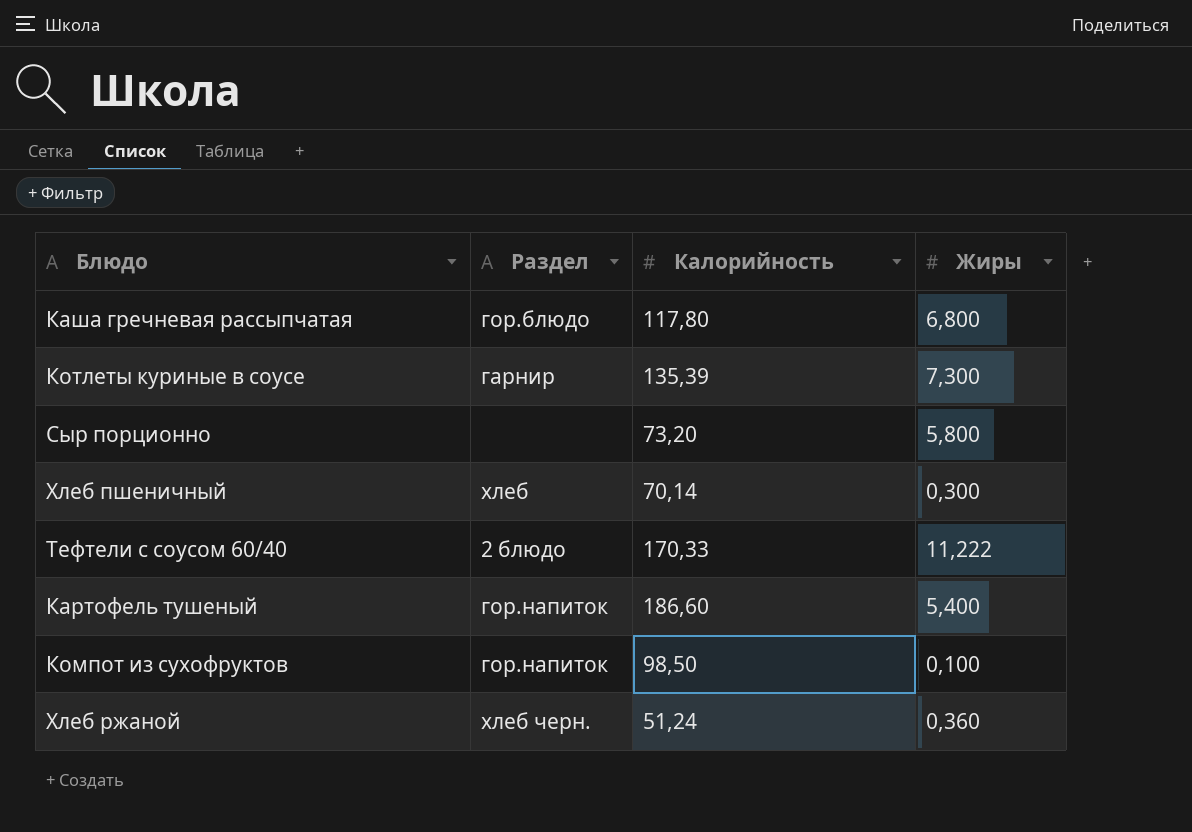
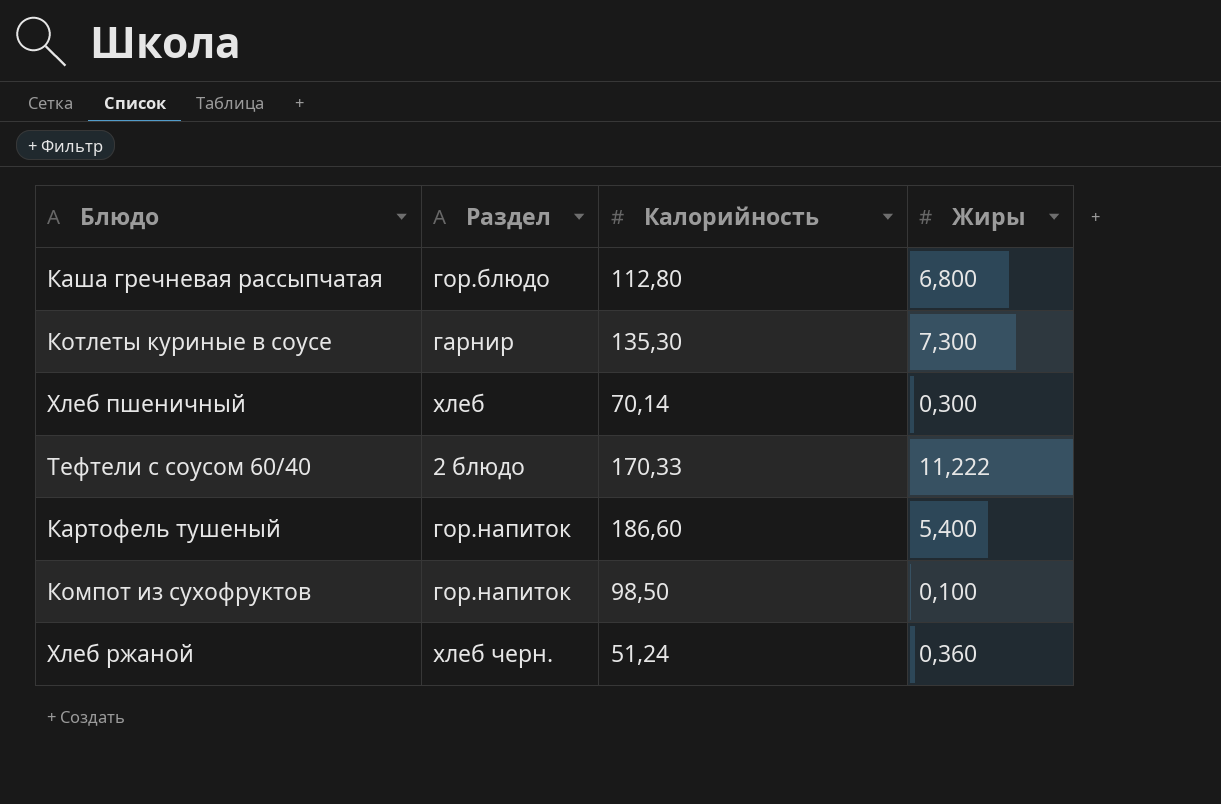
row Сыр порционно: none | 73,20 | 5,800 -> none
Каша гречневая рассыпчатая | Калорийность: 117,80 -> 112,80
Котлеты куриные в соусе | Калорийность: 135,39 -> 135,30

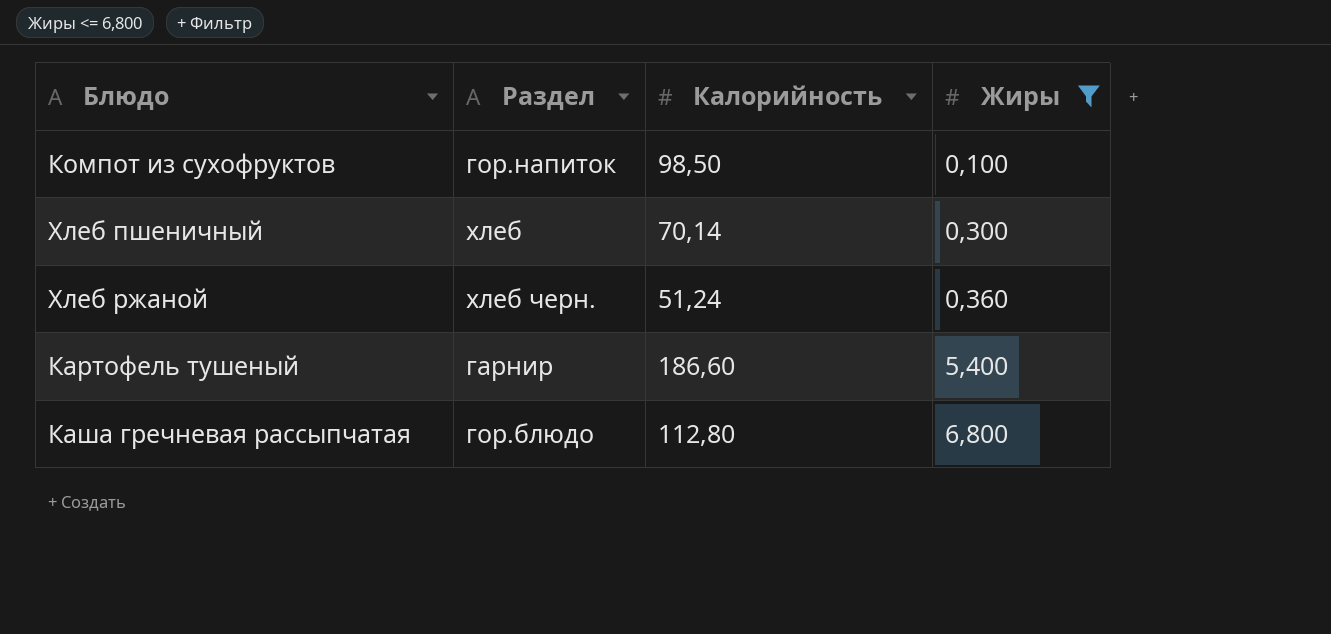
filter: none -> Жиры <= 6,800
row order: none -> Жиры ascending
Картофель тушеный | Раздел: гор.напиток -> гарнир

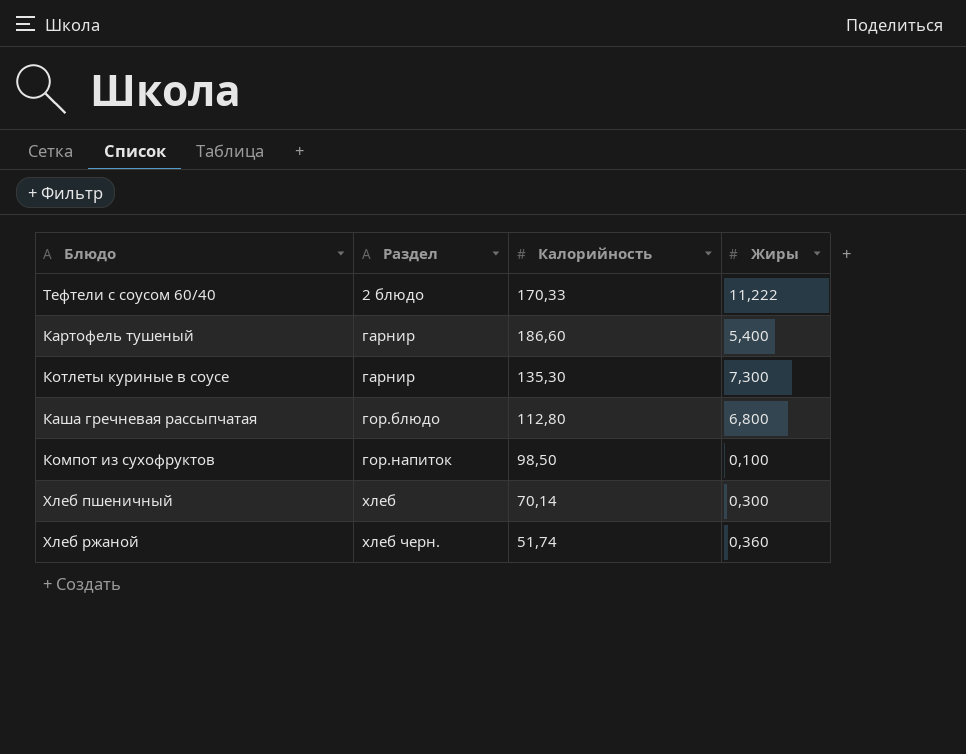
filter: Жиры <= 6,800 -> none
row order: Жиры ascending -> Раздел ascending
Хлеб ржаной | Калорийность: 51,24 -> 51,74

